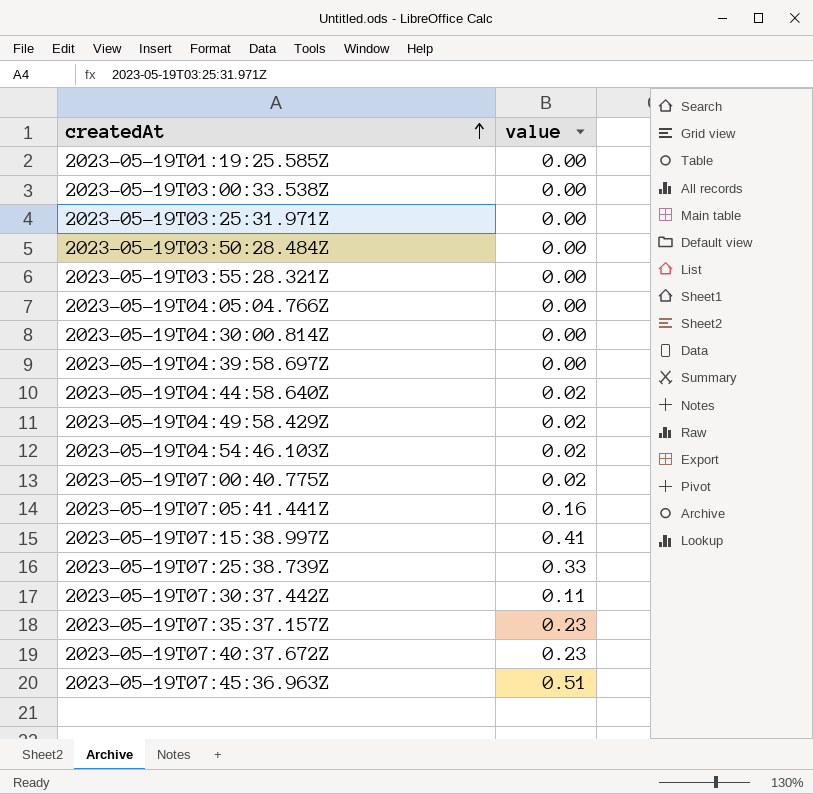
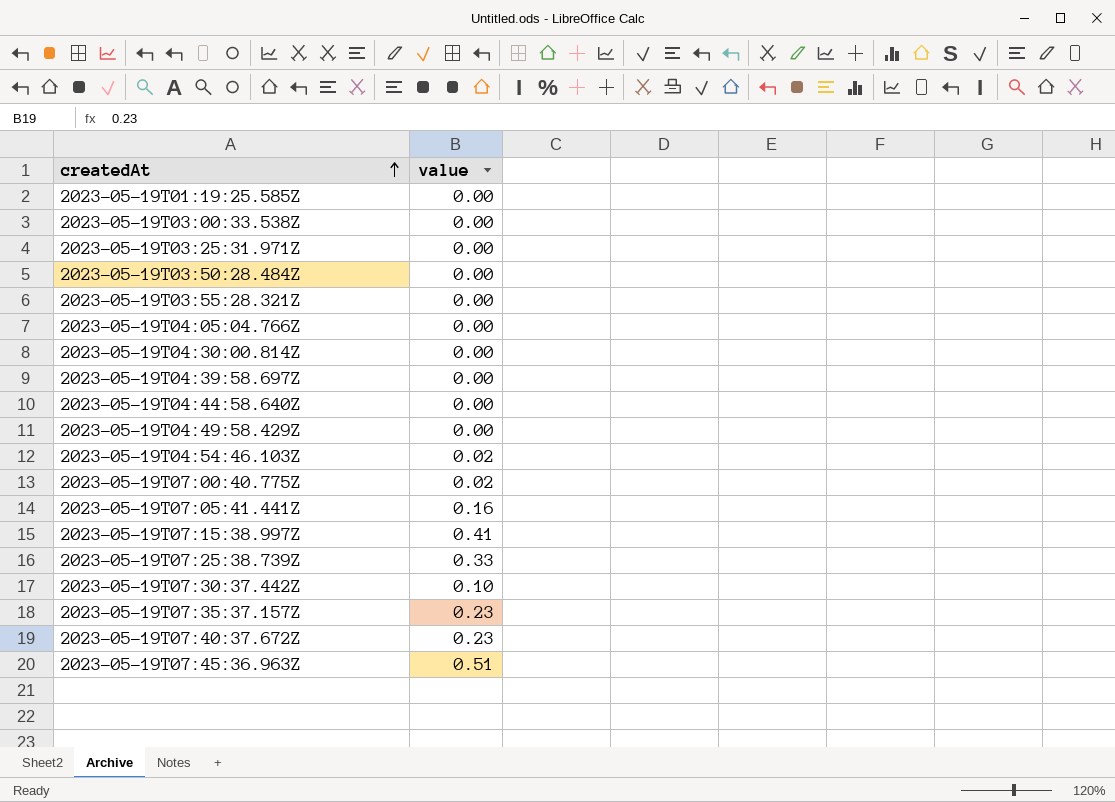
2023-05-19T04:44:58.640Z | value: 0.02 -> 0.00
2023-05-19T04:49:58.429Z | value: 0.02 -> 0.00
2023-05-19T07:30:37.442Z | value: 0.11 -> 0.10

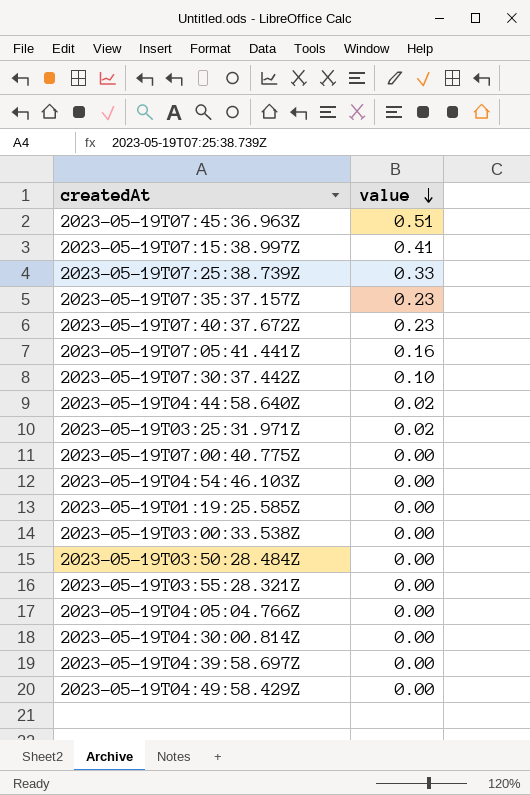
row order: createdAt ascending -> value descending
2023-05-19T04:44:58.640Z | value: 0.00 -> 0.02
2023-05-19T03:25:31.971Z | value: 0.00 -> 0.02
2023-05-19T07:00:40.775Z | value: 0.02 -> 0.00
2023-05-19T04:54:46.103Z | value: 0.02 -> 0.00

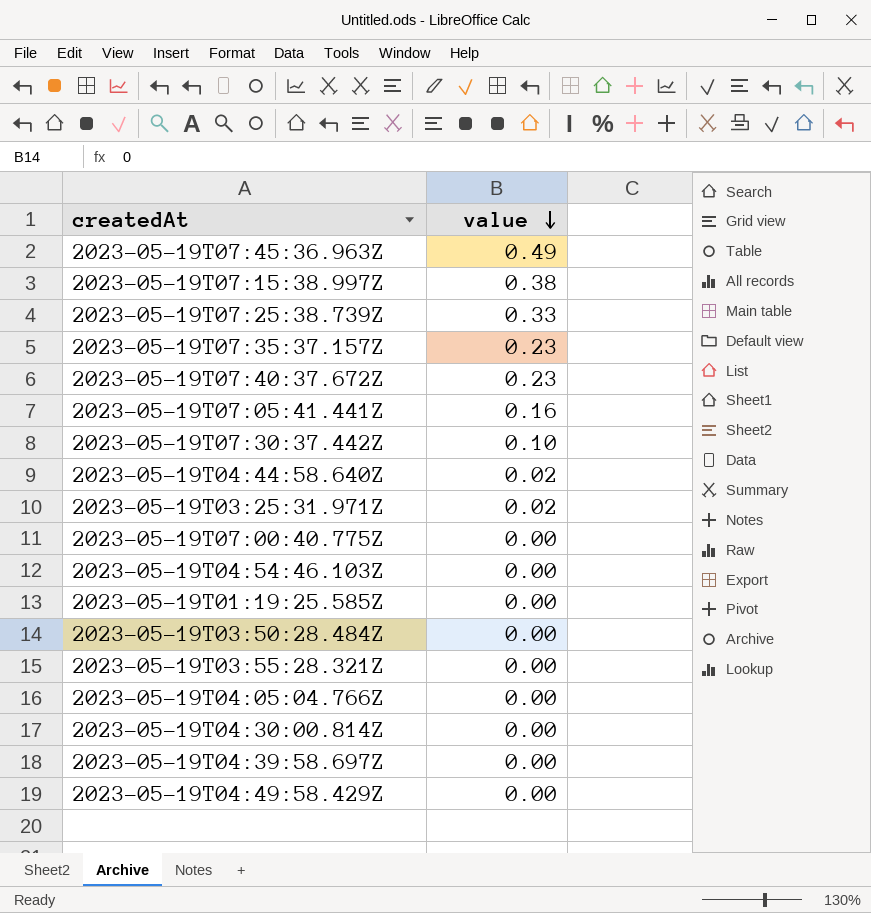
row 2023-05-19T03:00:33.538Z: 0.00 -> none
2023-05-19T07:45:36.963Z | value: 0.51 -> 0.49
2023-05-19T07:15:38.997Z | value: 0.41 -> 0.38

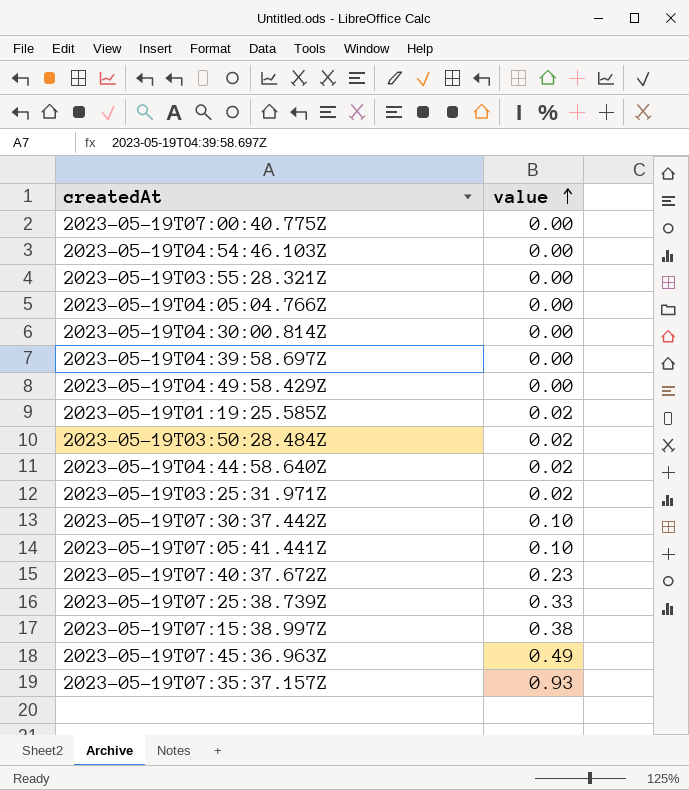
row order: value descending -> value ascending
2023-05-19T01:19:25.585Z | value: 0.00 -> 0.02
2023-05-19T03:50:28.484Z | value: 0.00 -> 0.02
2023-05-19T07:05:41.441Z | value: 0.16 -> 0.10
2023-05-19T07:35:37.157Z | value: 0.23 -> 0.93

